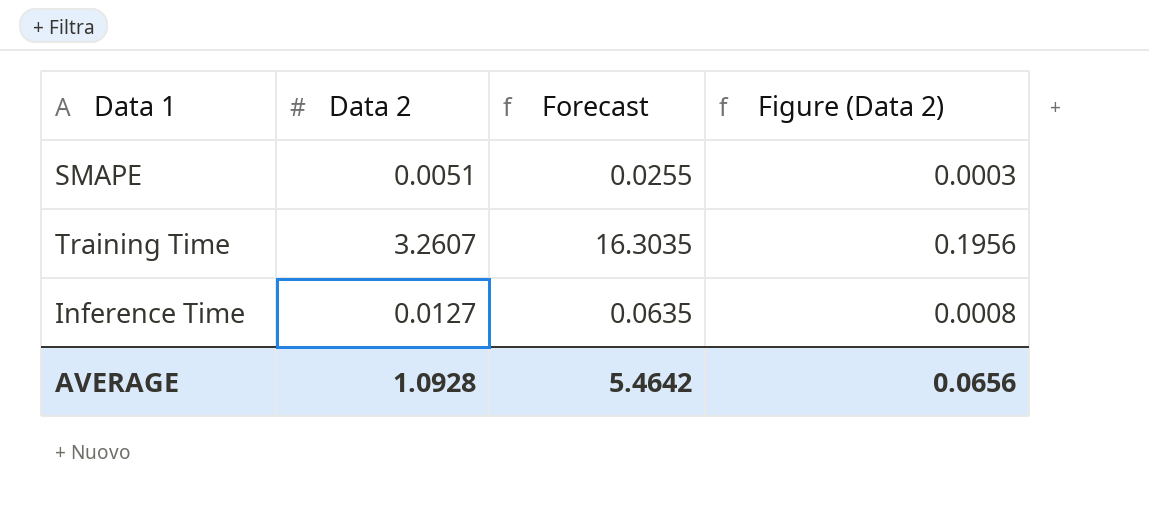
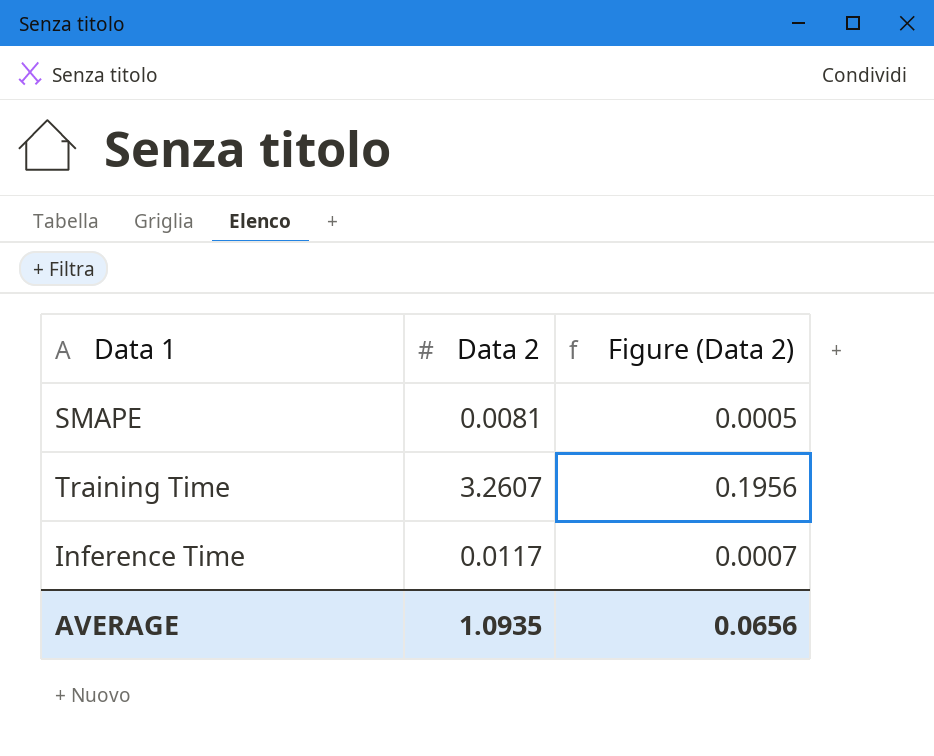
column Forecast | formula: [Data 2] * 5 -> none
SMAPE | Data 2: 0.0051 -> 0.0081
SMAPE | Figure (Data 2): 0.0003 -> 0.0005
Inference Time | Data 2: 0.0127 -> 0.0117
Inference Time | Figure (Data 2): 0.0008 -> 0.0007
AVERAGE | Data 2: 1.0928 -> 1.0935

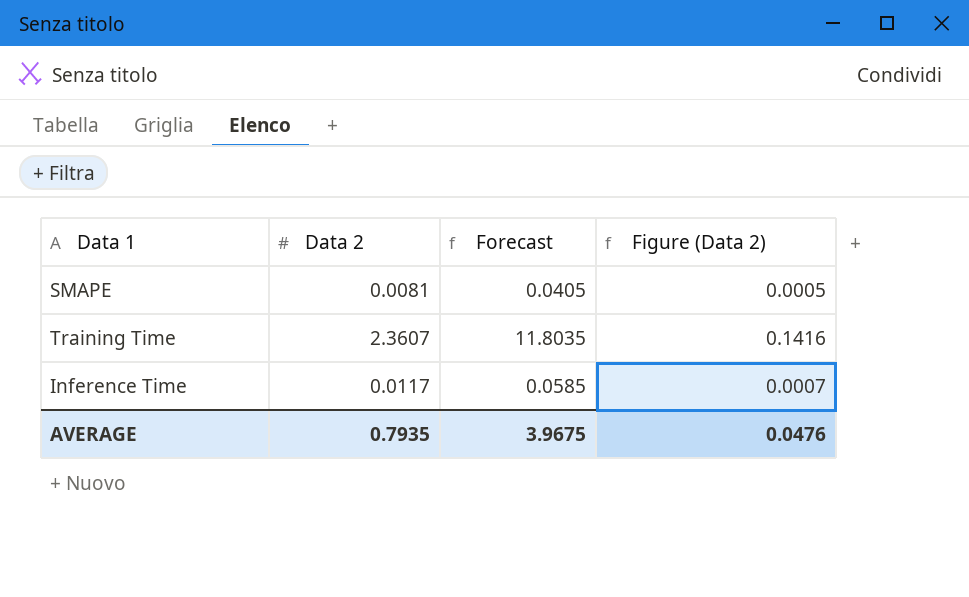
column Forecast | formula: none -> [Data 2] * 5
Training Time | Data 2: 3.2607 -> 2.3607
Training Time | Figure (Data 2): 0.1956 -> 0.1416
AVERAGE | Data 2: 1.0935 -> 0.7935
AVERAGE | Figure (Data 2): 0.0656 -> 0.0476

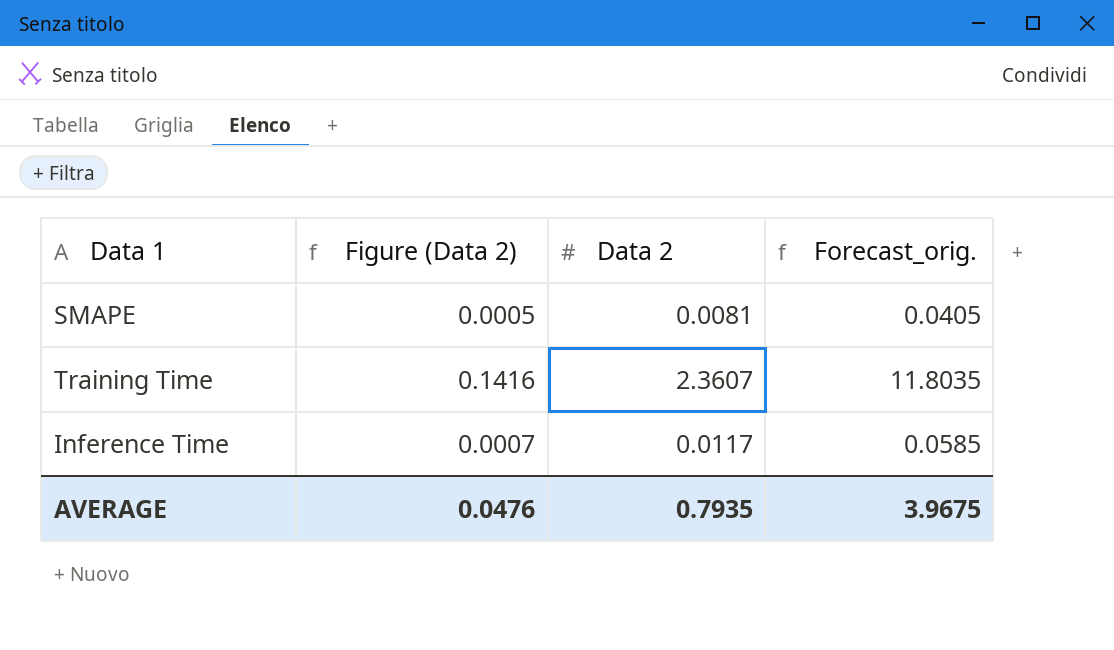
column Figure (Data 2) | position: 4 -> 2
column name: Forecast -> Forecast_orig.

